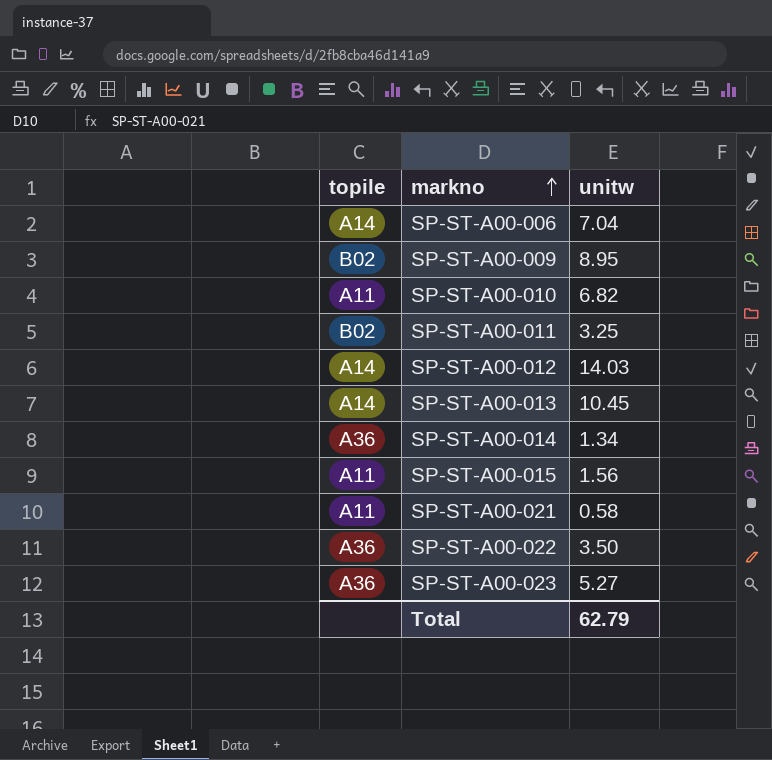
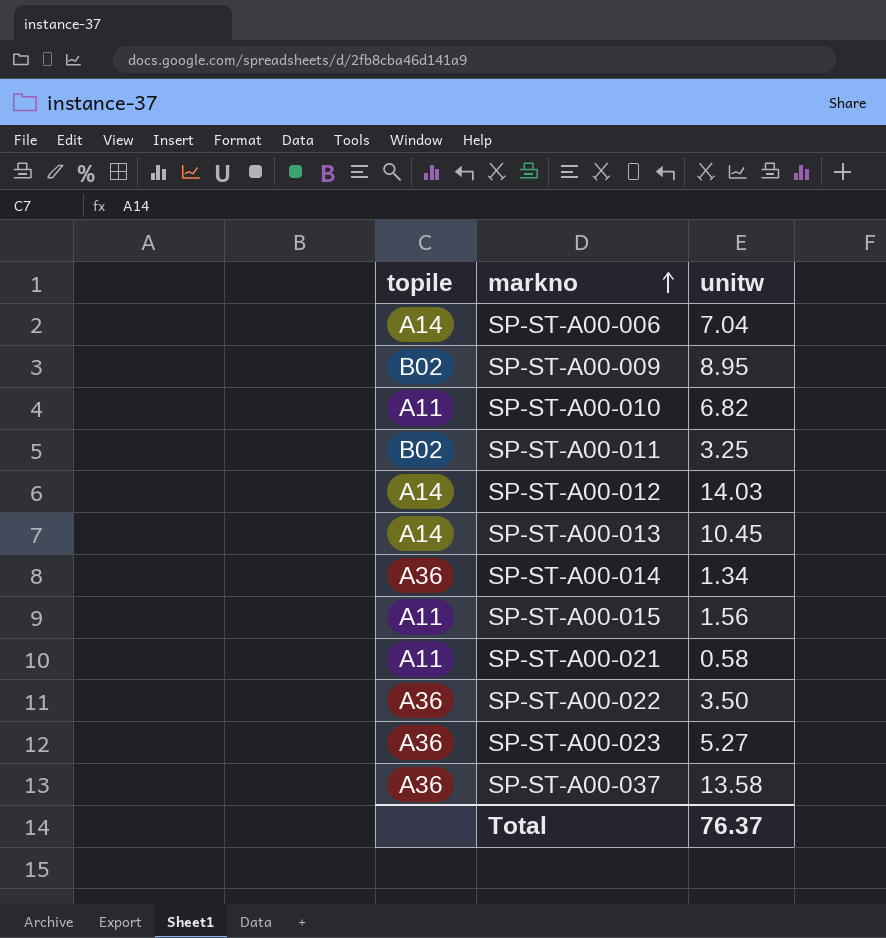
row SP-ST-A00-037: none -> A36 | 13.58
Total | unitw: 62.79 -> 76.37

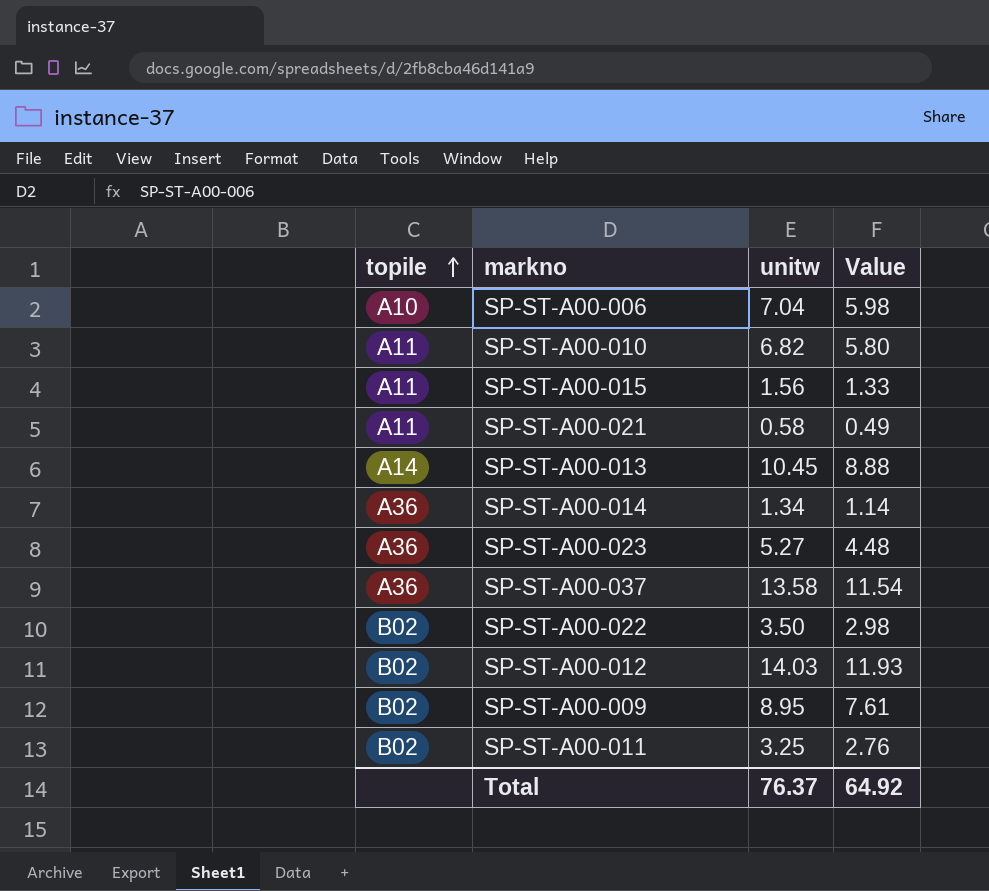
row order: markno ascending -> topile ascending
column Value | formula: none -> [unitw] * 0.85
SP-ST-A00-006 | topile: A14 -> A10
SP-ST-A00-022 | topile: A36 -> B02
SP-ST-A00-012 | topile: A14 -> B02

